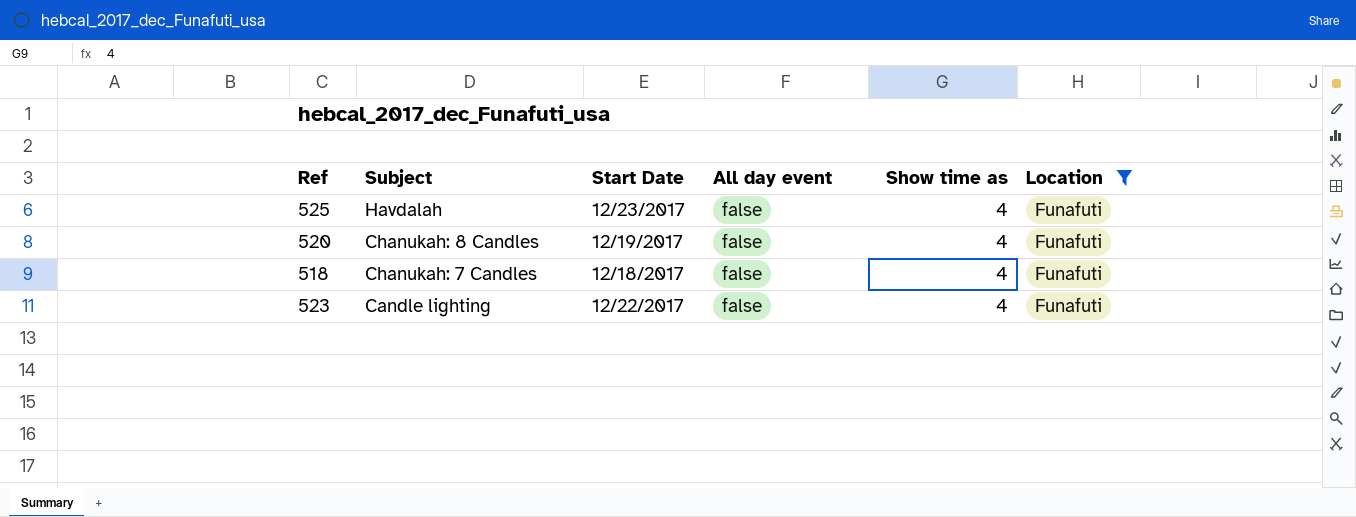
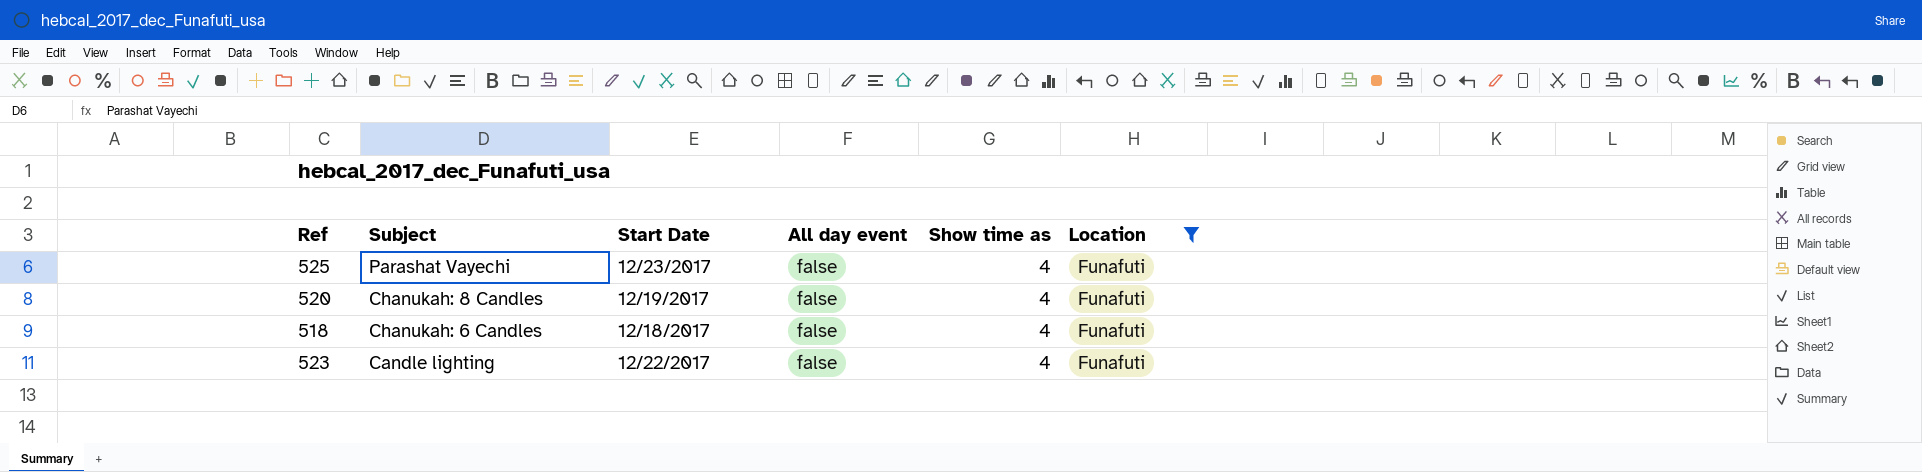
525 | Subject: Havdalah -> Parashat Vayechi
518 | Subject: Chanukah: 7 Candles -> Chanukah: 6 Candles

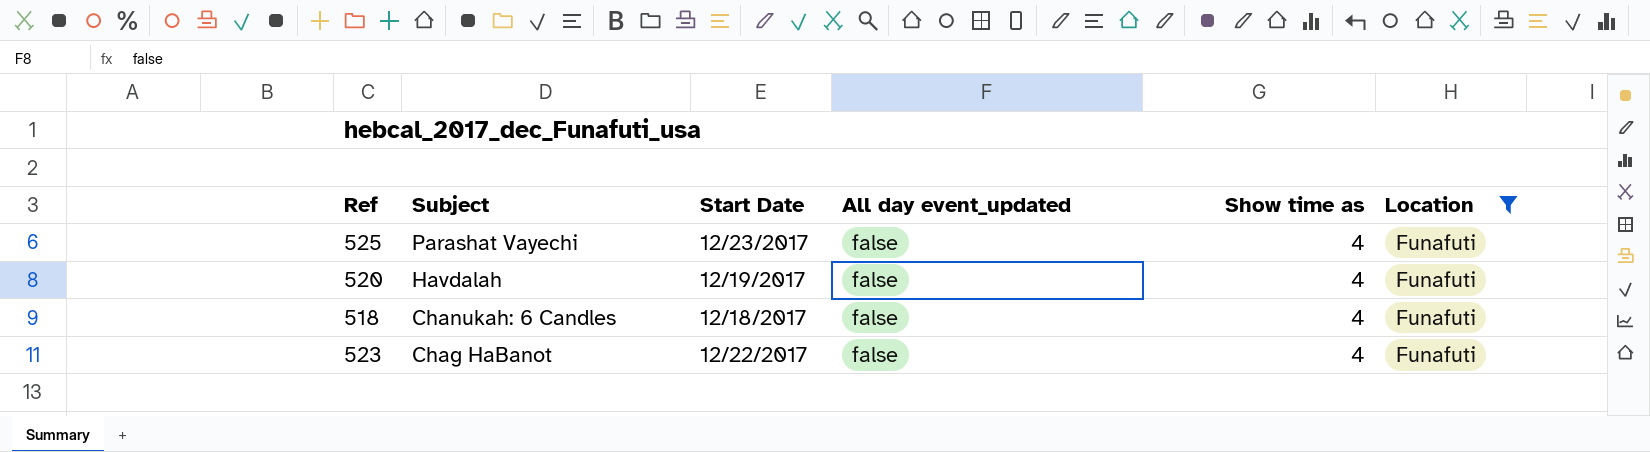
column name: All day event -> All day event_updated
520 | Subject: Chanukah: 8 Candles -> Havdalah
523 | Subject: Candle lighting -> Chag HaBanot

